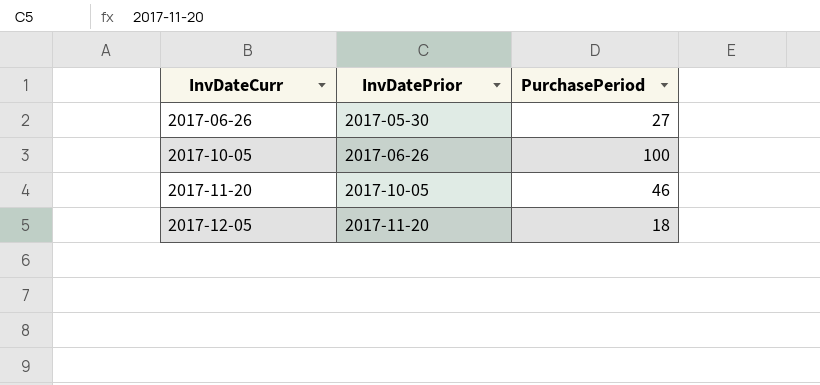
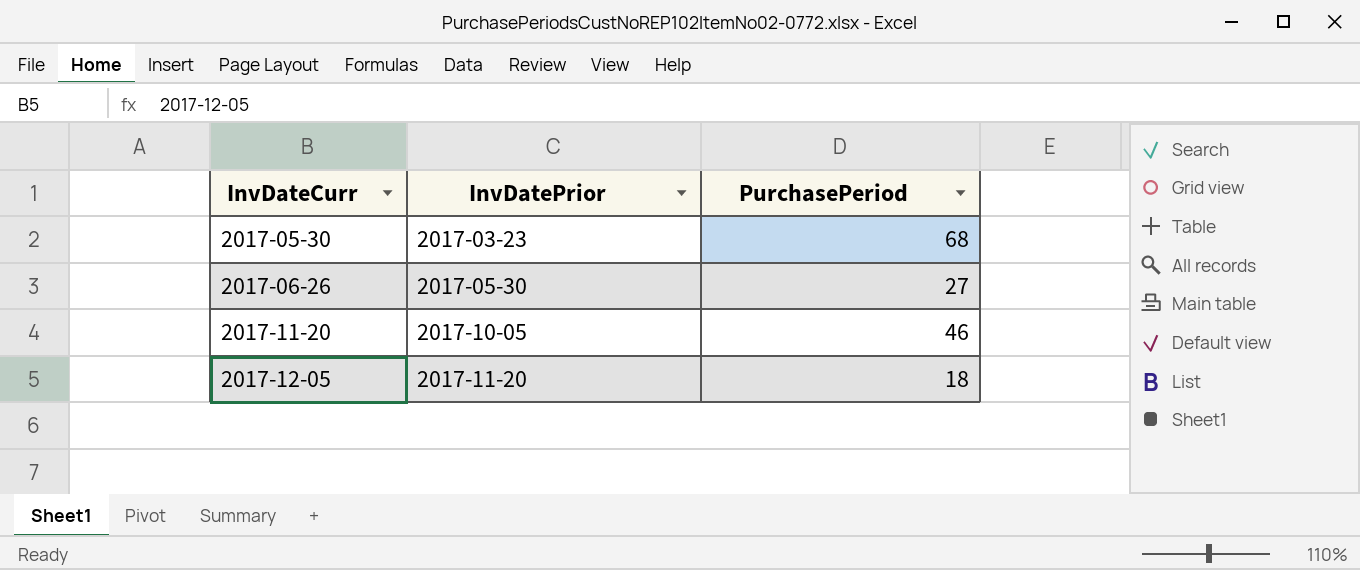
row 2017-10-05: 2017-06-26 | 100 -> none
row 2017-05-30: none -> 2017-03-23 | 68

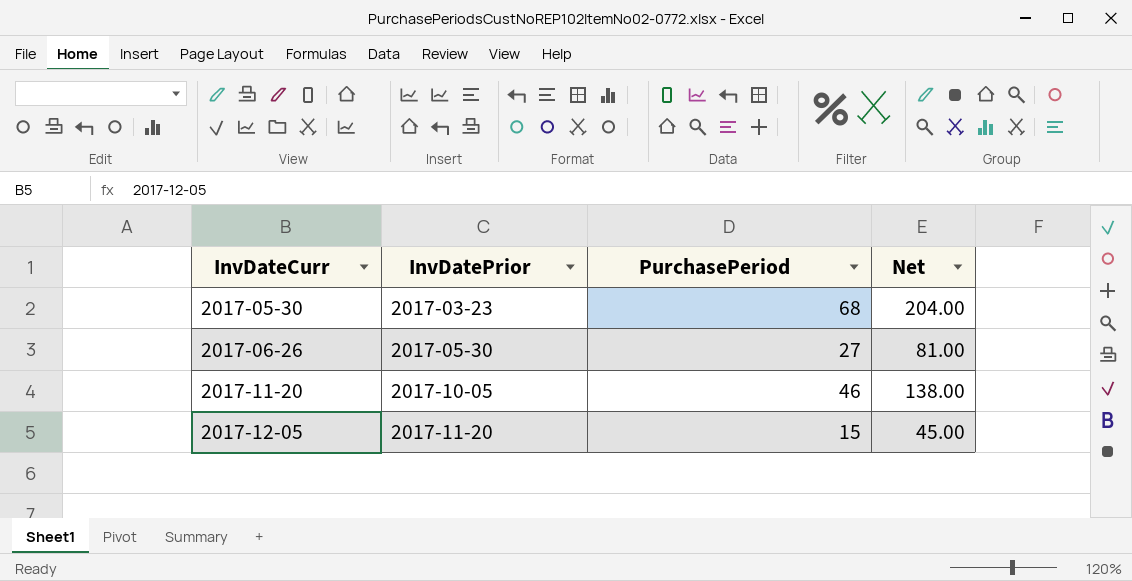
column Net | formula: none -> [PurchasePeriod] * 3
2017-12-05 | PurchasePeriod: 18 -> 15

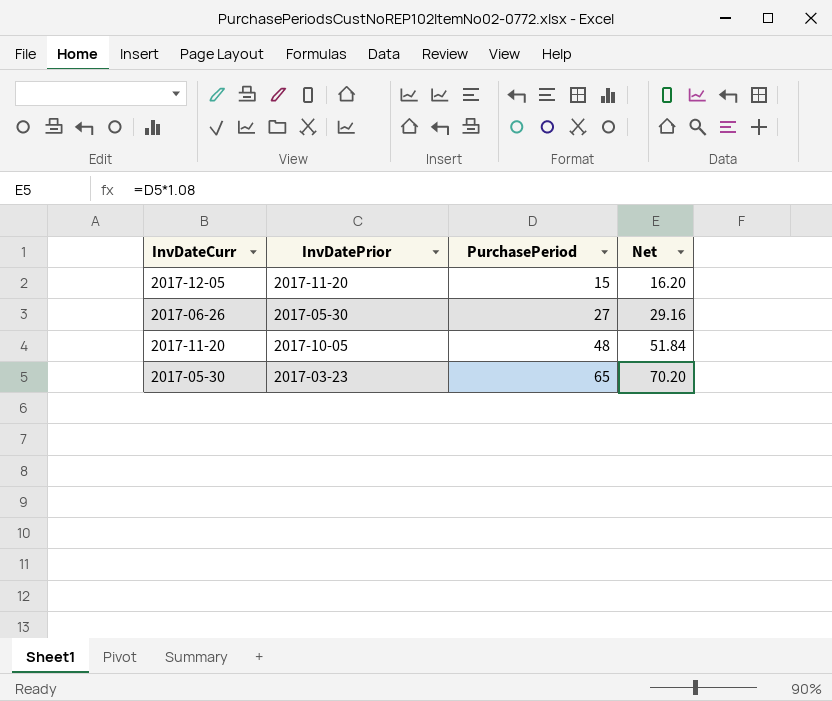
row order: InvDateCurr ascending -> PurchasePeriod ascending
column Net | formula: [PurchasePeriod] * 3 -> [PurchasePeriod] * 1.08
2017-11-20 | PurchasePeriod: 46 -> 48
2017-05-30 | PurchasePeriod: 68 -> 65

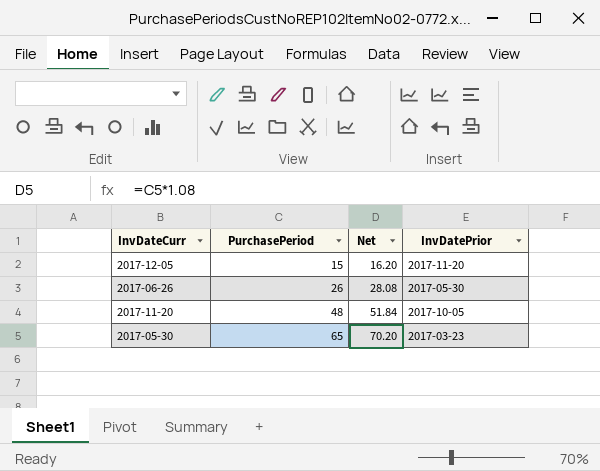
column InvDatePrior | position: 2 -> 4
2017-06-26 | PurchasePeriod: 27 -> 26
2017-06-26 | Net: 29.16 -> 28.08

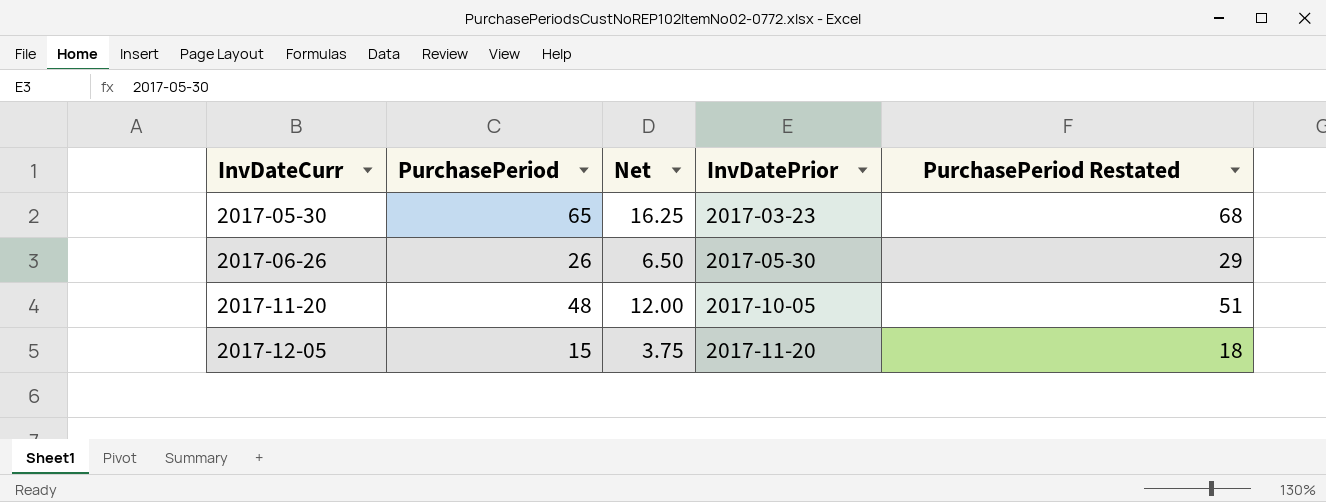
row order: PurchasePeriod ascending -> InvDateCurr ascending
column Net | formula: [PurchasePeriod] * 1.08 -> [PurchasePeriod] * 0.25
column PurchasePeriod Restated | formula: none -> [PurchasePeriod] + 3

